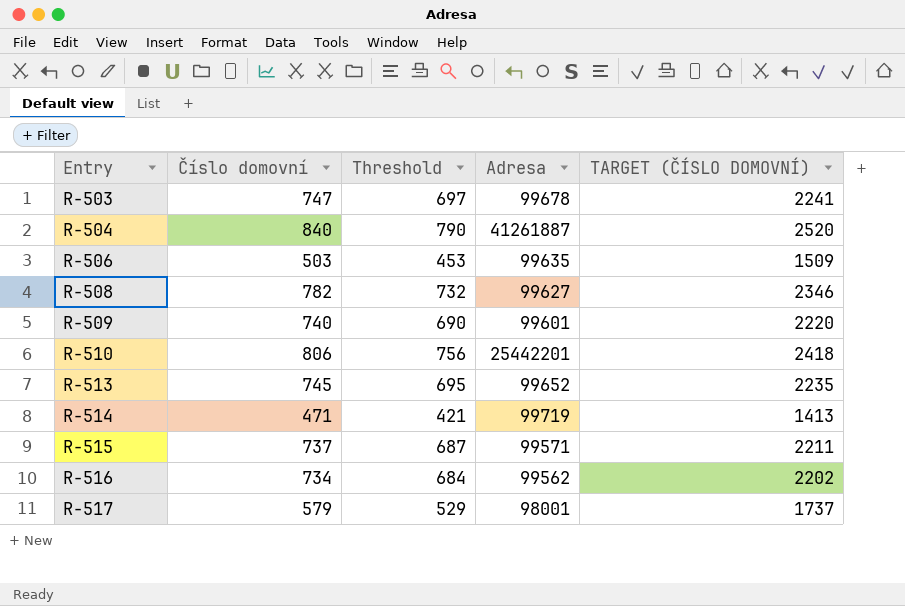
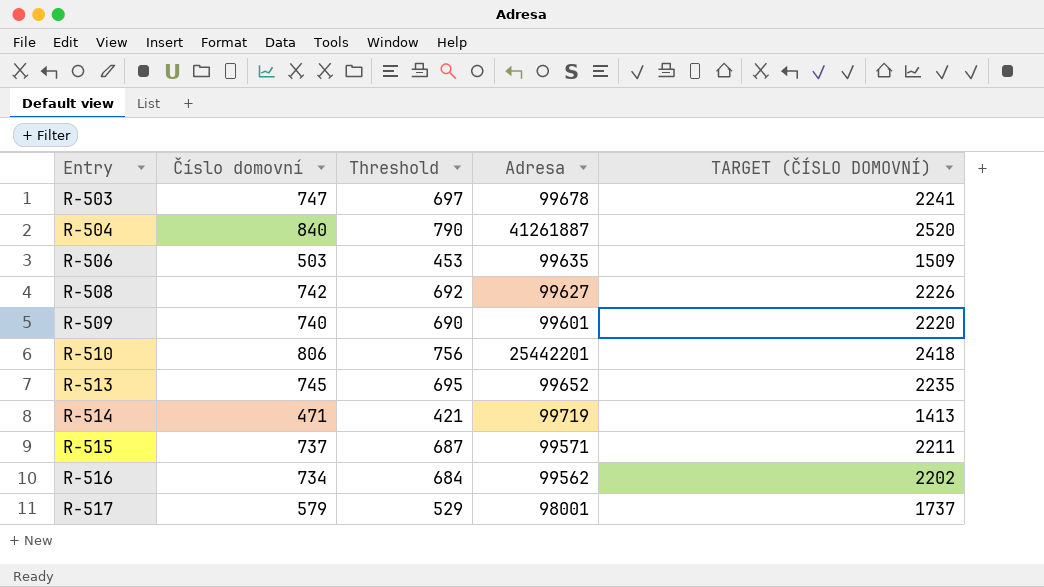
R-508 | Číslo domovní: 782 -> 742
R-508 | Threshold: 732 -> 692
R-508 | TARGET (ČÍSLO DOMOVNÍ): 2346 -> 2226

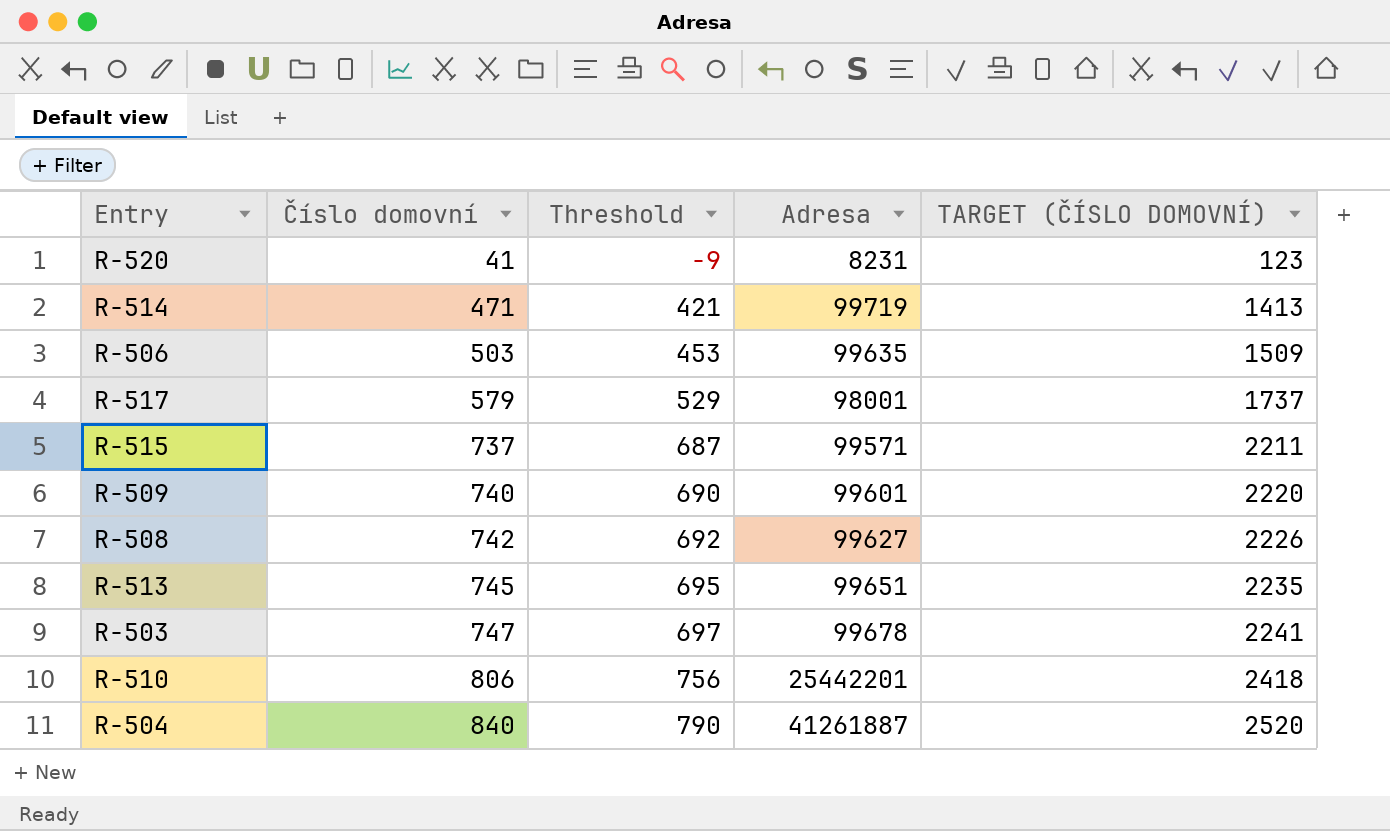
row order: Entry ascending -> Číslo domovní ascending
row R-516: 734 | 684 | 99562 | 2202 -> none
row R-520: none -> 41 | -9 | 8231 | 123
R-513 | Adresa: 99652 -> 99651

